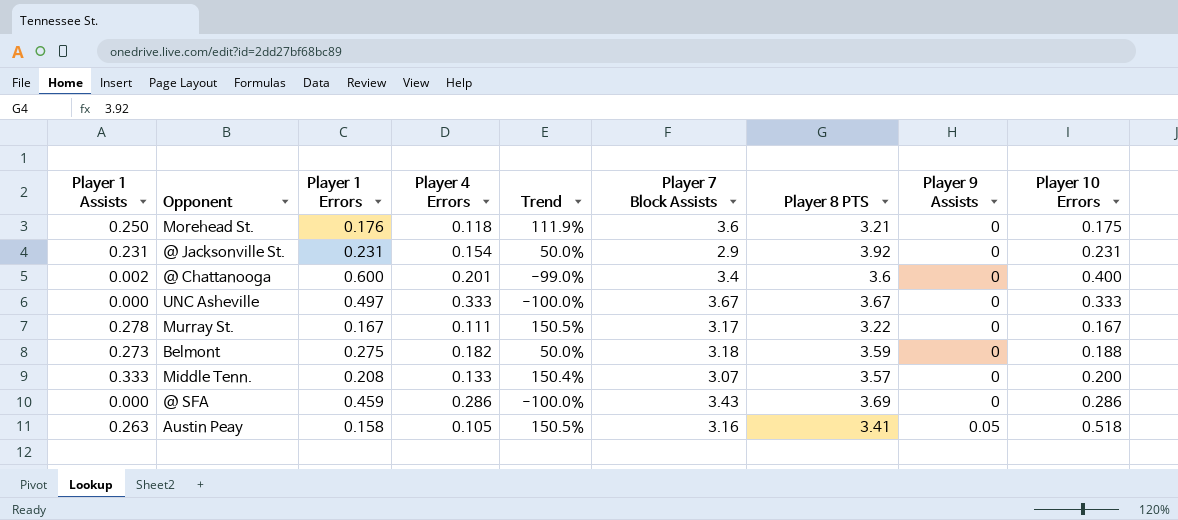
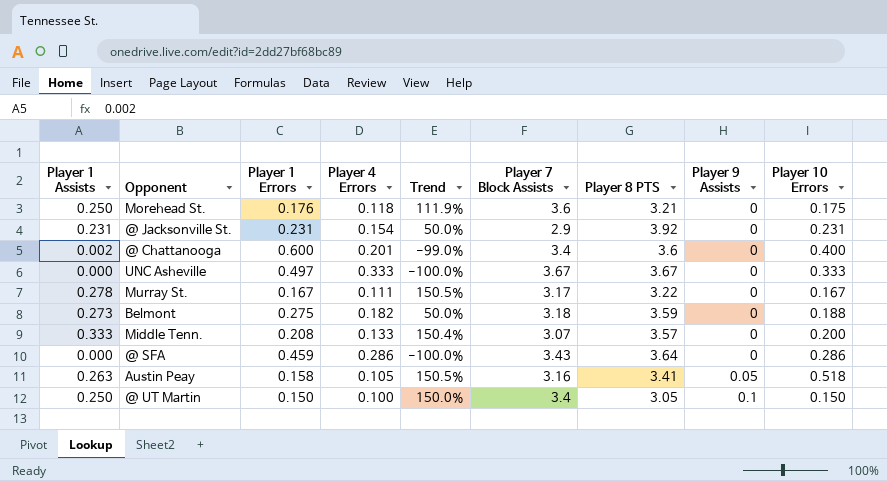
@ SFA | Player 8 PTS: 3.69 -> 3.64
row @ UT Martin: none -> 0.250 | 0.150 | 0.100 | 150.0% | 3.4 | 3.05 | 0.1 | 0.150

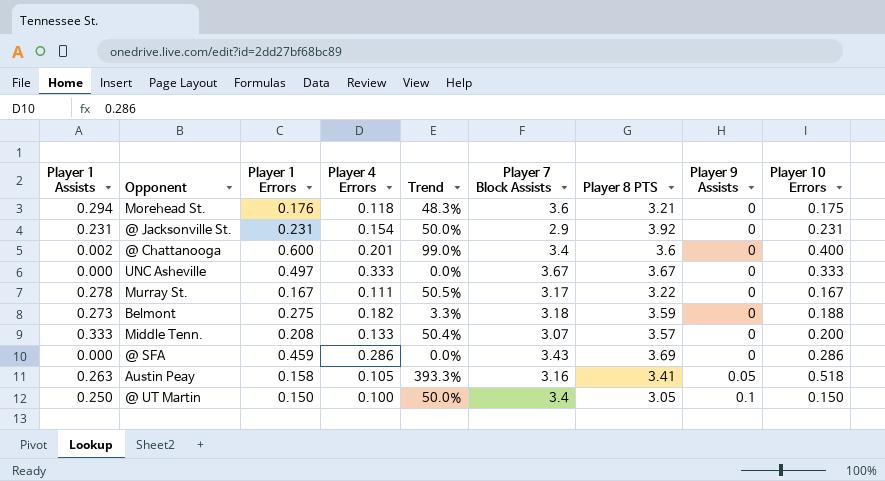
column Trend | formula: ([Player 1 Assists] - [Player 4 Errors]) / [Player 4 Errors] -> ([Player 10 Errors] - [Player 4 Errors]) / [Player 4 Errors]
Morehead St. | Player 1 Assists: 0.250 -> 0.294
@ SFA | Player 8 PTS: 3.64 -> 3.69

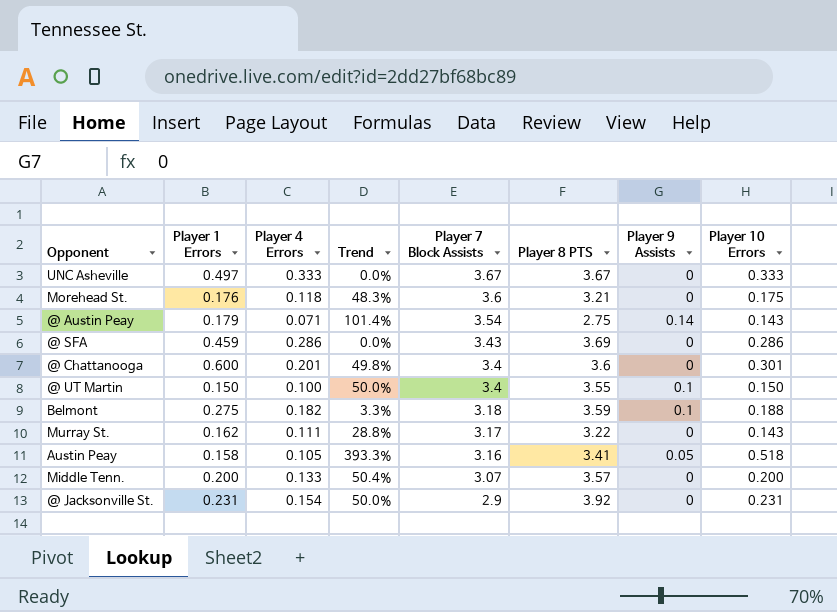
row order: Player 9 Assists ascending -> Player 7 Block Assists descending
column Player 1 Assists | position: 1 -> none
row @ Austin Peay: none -> 0.179 | 0.071 | 101.4% | 3.54 | 2.75 | 0.14 | 0.143
@ Chattanooga | Trend: 99.0% -> 49.8%
@ Chattanooga | Player 10 Errors: 0.400 -> 0.301
@ UT Martin | Player 8 PTS: 3.05 -> 3.55
Belmont | Player 9 Assists: 0 -> 0.1
Murray St. | Player 1 Errors: 0.167 -> 0.162
Murray St. | Trend: 50.5% -> 28.8%
Murray St. | Player 10 Errors: 0.167 -> 0.143
Middle Tenn. | Player 1 Errors: 0.208 -> 0.200

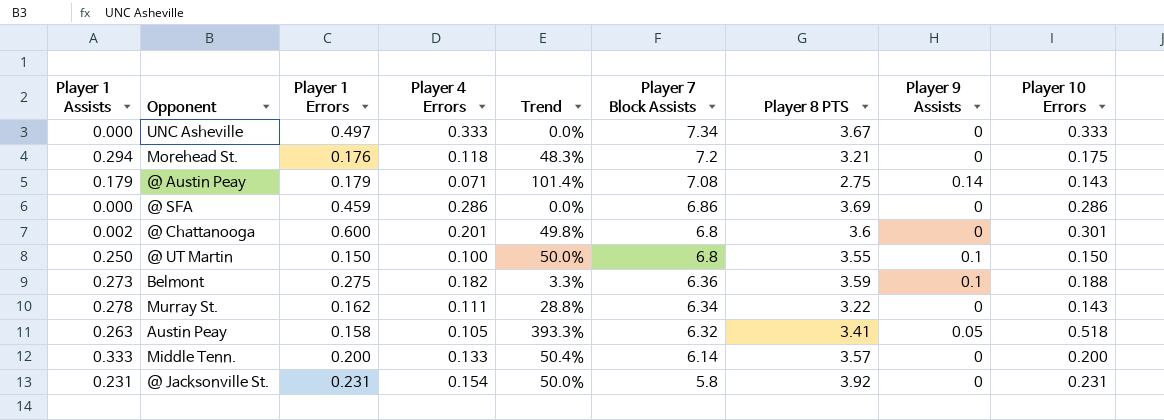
column Player 1 Assists | position: none -> 1
UNC Asheville | Player 7 Block Assists: 3.67 -> 7.34
Morehead St. | Player 7 Block Assists: 3.6 -> 7.2
@ Austin Peay | Player 7 Block Assists: 3.54 -> 7.08
@ SFA | Player 7 Block Assists: 3.43 -> 6.86
@ Chattanooga | Player 7 Block Assists: 3.4 -> 6.8
@ UT Martin | Player 7 Block Assists: 3.4 -> 6.8
Belmont | Player 7 Block Assists: 3.18 -> 6.36
Murray St. | Player 7 Block Assists: 3.17 -> 6.34
Austin Peay | Player 7 Block Assists: 3.16 -> 6.32
Middle Tenn. | Player 7 Block Assists: 3.07 -> 6.14
@ Jacksonville St. | Player 7 Block Assists: 2.9 -> 5.8

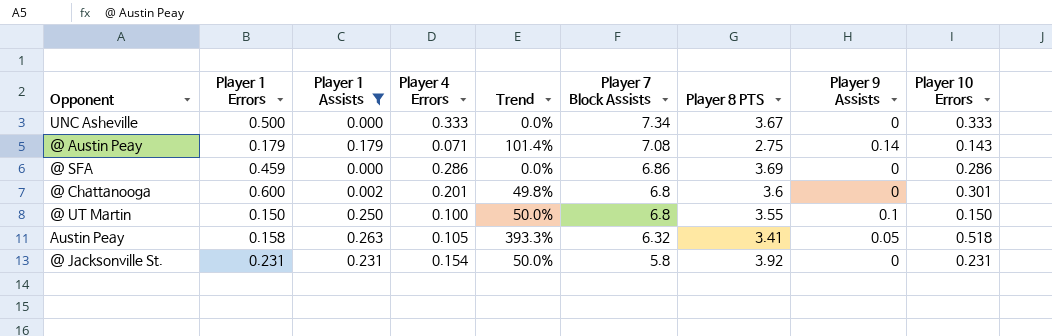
filter: none -> Player 1 Assists <= 0.263
column Player 1 Assists | position: 1 -> 3
UNC Asheville | Player 1 Errors: 0.497 -> 0.500

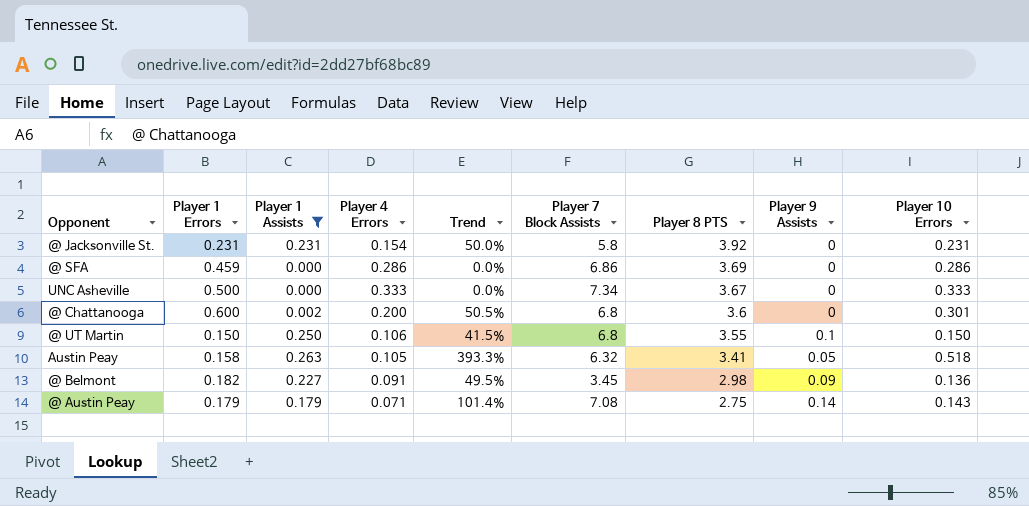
row order: Player 7 Block Assists descending -> Player 8 PTS descending
@ Chattanooga | Player 4 Errors: 0.201 -> 0.200
@ Chattanooga | Trend: 49.8% -> 50.5%
@ UT Martin | Player 4 Errors: 0.100 -> 0.106
@ UT Martin | Trend: 50.0% -> 41.5%
row @ Belmont: none -> 0.182 | 0.227 | 0.091 | 49.5% | 3.45 | 2.98 | 0.09 | 0.136

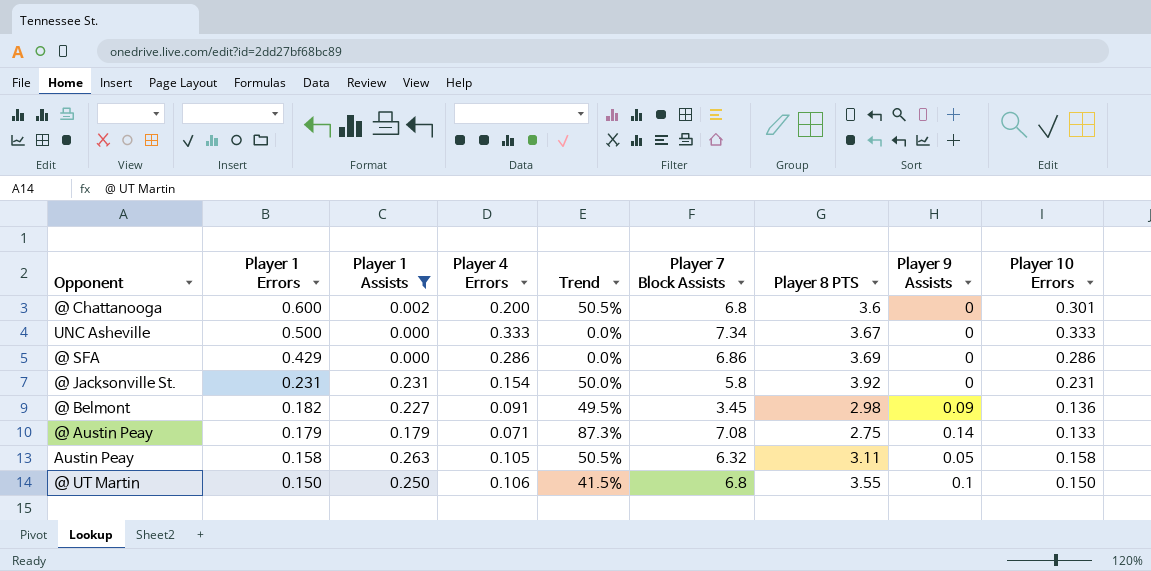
row order: Player 8 PTS descending -> Player 1 Errors descending
@ SFA | Player 1 Errors: 0.459 -> 0.429
@ Austin Peay | Trend: 101.4% -> 87.3%
@ Austin Peay | Player 10 Errors: 0.143 -> 0.133
Austin Peay | Trend: 393.3% -> 50.5%
Austin Peay | Player 8 PTS: 3.41 -> 3.11
Austin Peay | Player 10 Errors: 0.518 -> 0.158

